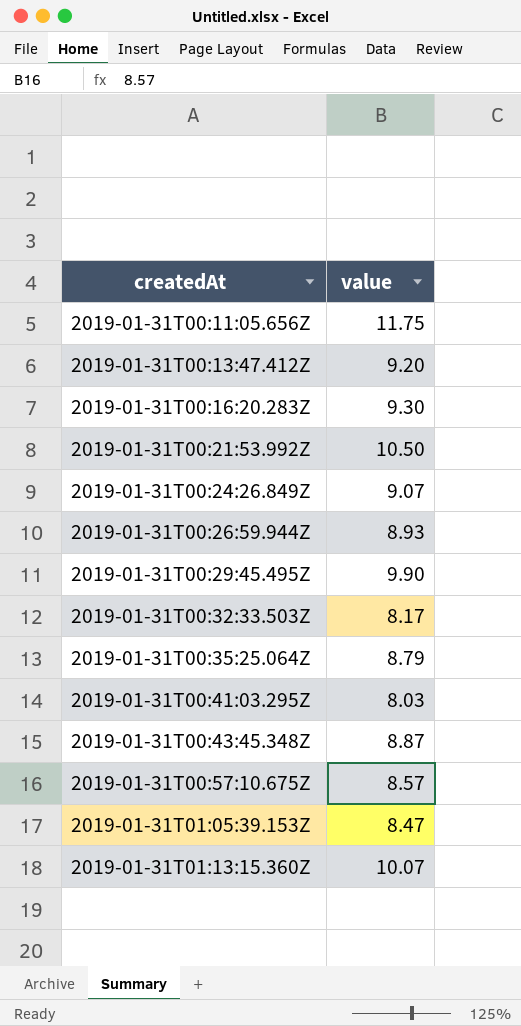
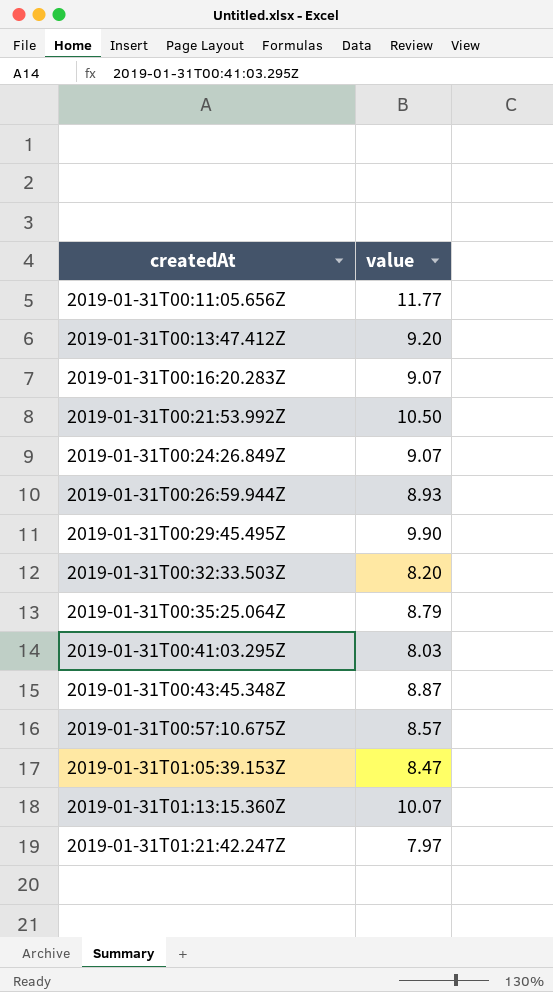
2019-01-31T00:11:05.656Z | value: 11.75 -> 11.77
2019-01-31T00:16:20.283Z | value: 9.30 -> 9.07
2019-01-31T00:32:33.503Z | value: 8.17 -> 8.20
row 2019-01-31T01:21:42.247Z: none -> 7.97

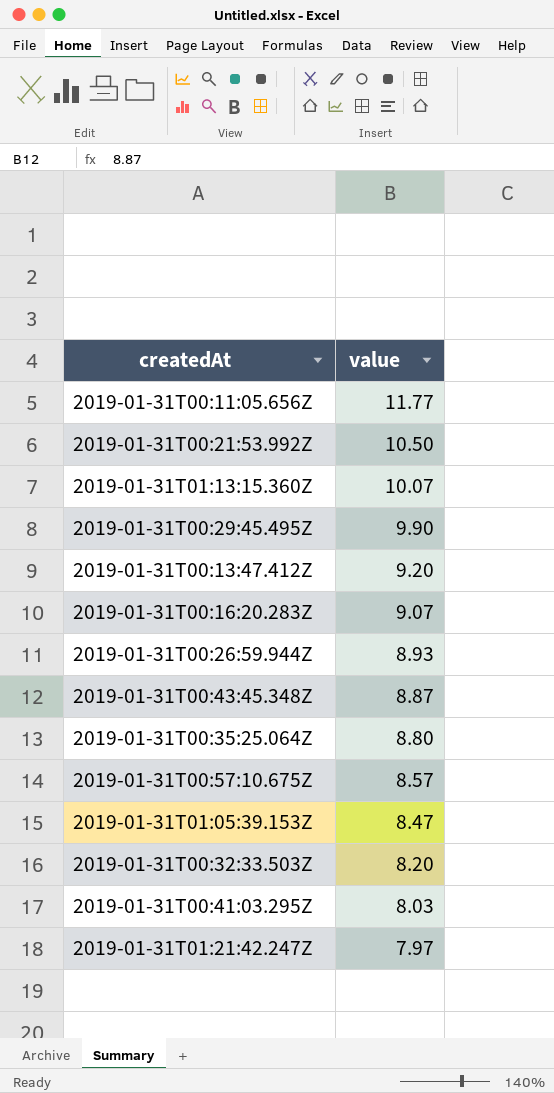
row order: createdAt ascending -> value descending
row 2019-01-31T00:24:26.849Z: 9.07 -> none
2019-01-31T00:35:25.064Z | value: 8.79 -> 8.80

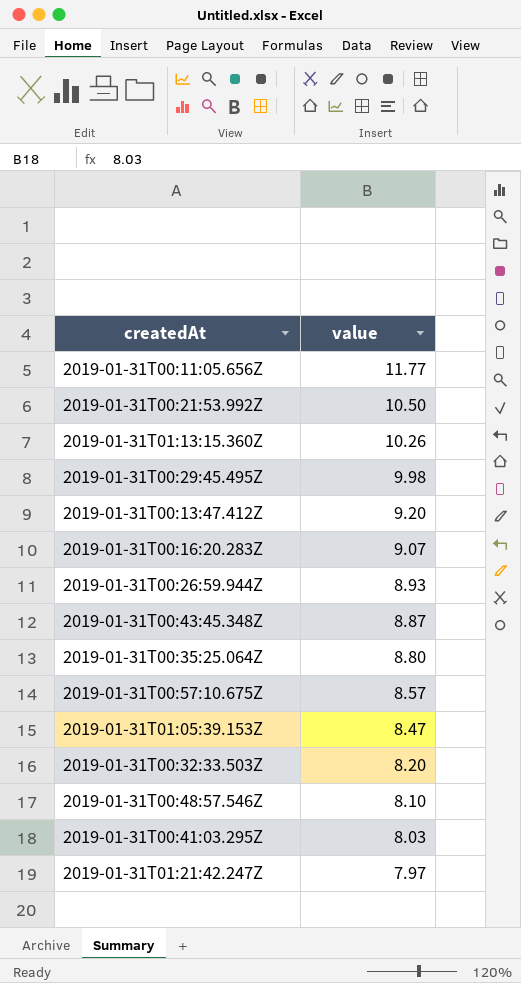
2019-01-31T01:13:15.360Z | value: 10.07 -> 10.26
2019-01-31T00:29:45.495Z | value: 9.90 -> 9.98
row 2019-01-31T00:48:57.546Z: none -> 8.10

